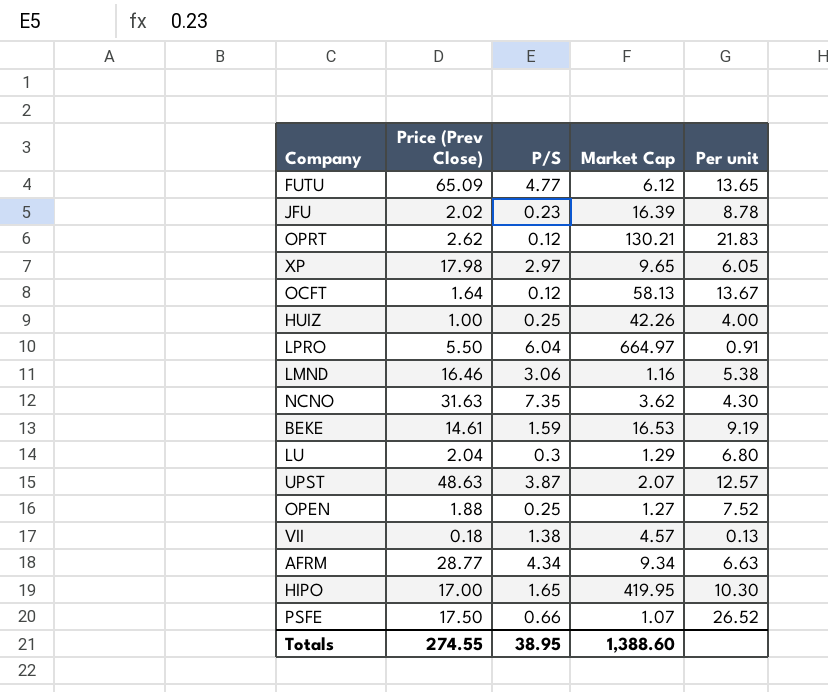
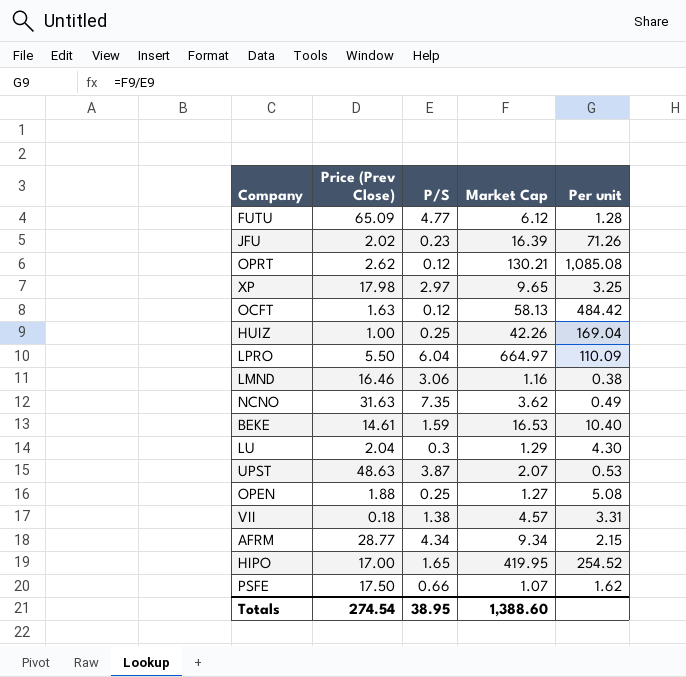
column Per unit | formula: [Price (Prev Close)] / [P/S] -> [Market Cap] / [P/S]
OCFT | Price (Prev Close): 1.64 -> 1.63
Totals | Price (Prev Close): 274.55 -> 274.54

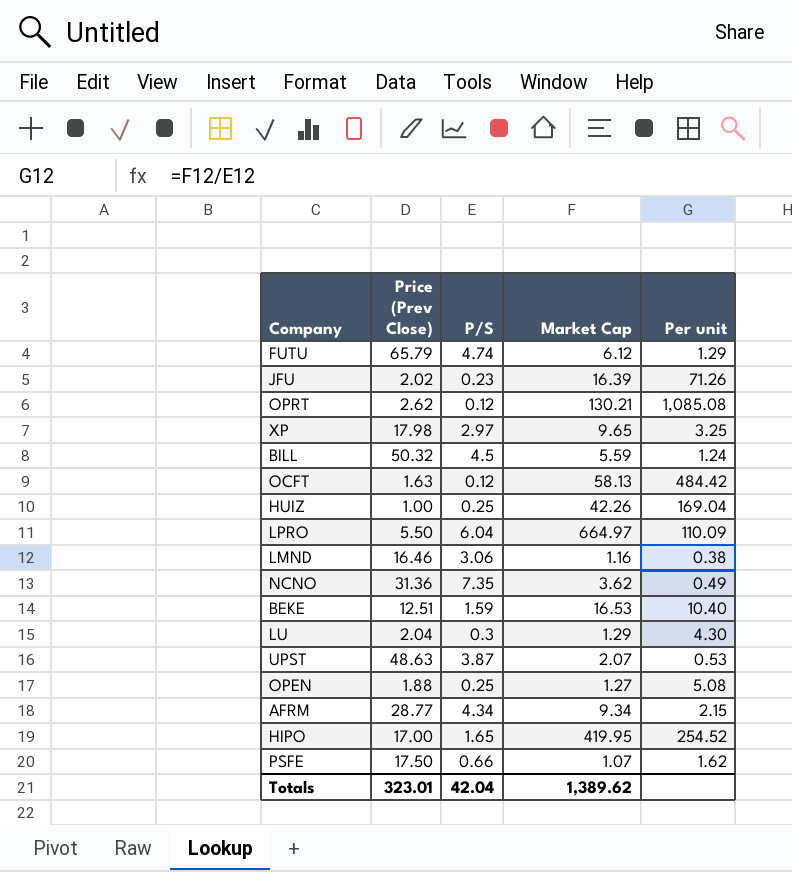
row VII: 0.18 | 1.38 | 4.57 | 3.31 -> none
FUTU | Price (Prev Close): 65.09 -> 65.79
FUTU | P/S: 4.77 -> 4.74
FUTU | Per unit: 1.28 -> 1.29
row BILL: none -> 50.32 | 4.5 | 5.59 | 1.24
NCNO | Price (Prev Close): 31.63 -> 31.36
BEKE | Price (Prev Close): 14.61 -> 12.51
Totals | Price (Prev Close): 274.54 -> 323.01
Totals | P/S: 38.95 -> 42.04
Totals | Market Cap: 1,388.60 -> 1,389.62

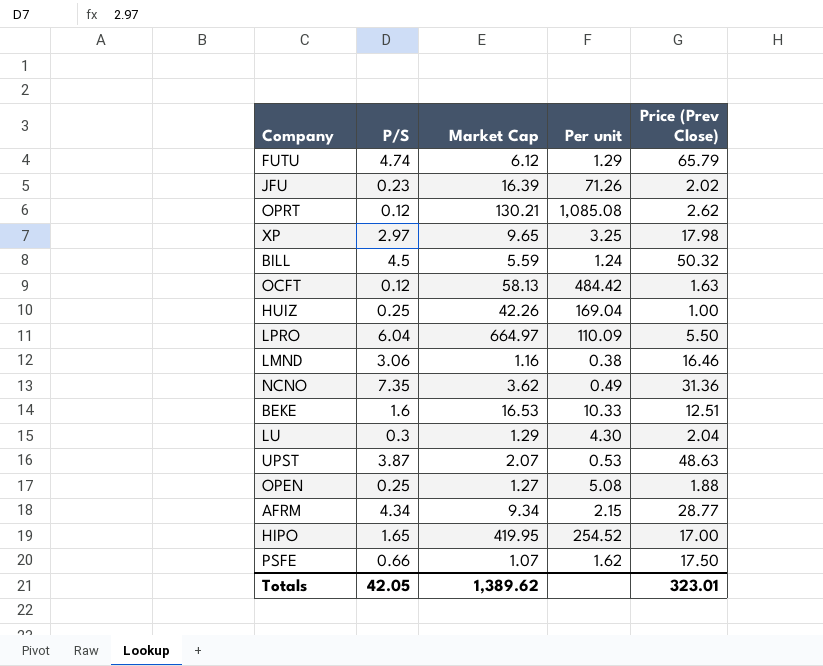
column Price (Prev Close) | position: 2 -> 5
BEKE | P/S: 1.59 -> 1.6
BEKE | Per unit: 10.40 -> 10.33
Totals | P/S: 42.04 -> 42.05

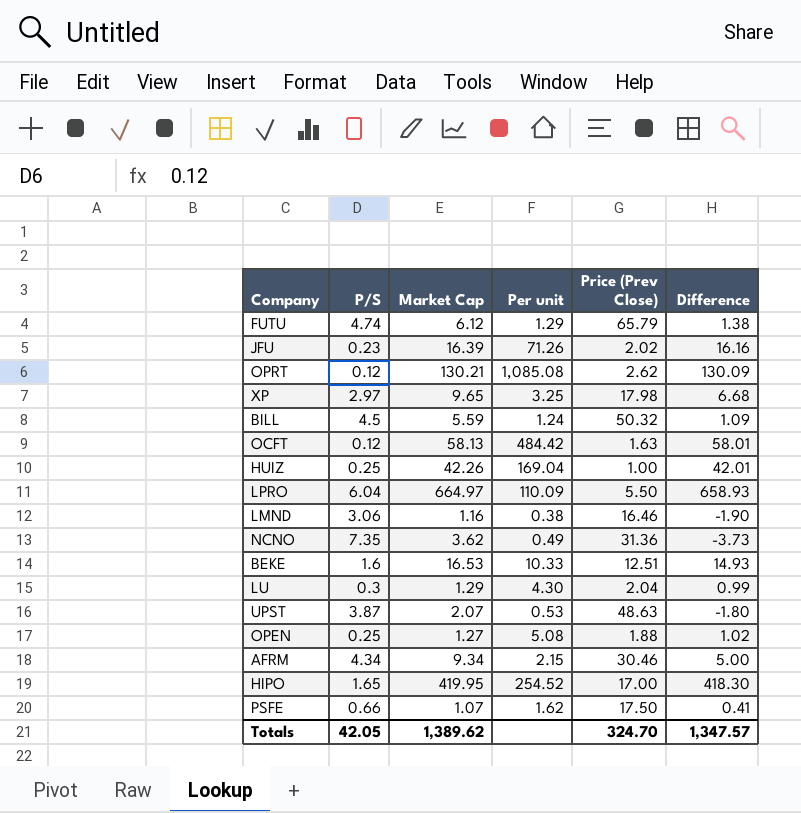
column Difference | formula: none -> [Market Cap] - [P/S]
AFRM | Price (Prev Close): 28.77 -> 30.46
Totals | Price (Prev Close): 323.01 -> 324.70

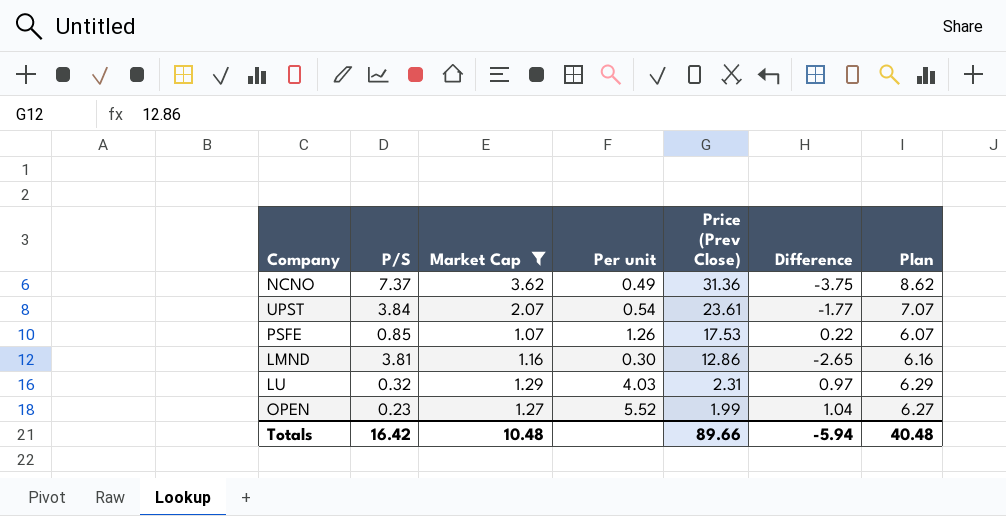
filter: none -> Market Cap <= 3.62
row order: none -> Price (Prev Close) descending
column Plan | formula: none -> [Market Cap] + 5
NCNO | P/S: 7.35 -> 7.37
NCNO | Difference: -3.73 -> -3.75
UPST | P/S: 3.87 -> 3.84
UPST | Per unit: 0.53 -> 0.54
UPST | Price (Prev Close): 48.63 -> 23.61
UPST | Difference: -1.80 -> -1.77
PSFE | P/S: 0.66 -> 0.85
PSFE | Per unit: 1.62 -> 1.26
PSFE | Price (Prev Close): 17.50 -> 17.53
PSFE | Difference: 0.41 -> 0.22
LMND | P/S: 3.06 -> 3.81
LMND | Per unit: 0.38 -> 0.30
LMND | Price (Prev Close): 16.46 -> 12.86
LMND | Difference: -1.90 -> -2.65
LU | P/S: 0.3 -> 0.32
LU | Per unit: 4.30 -> 4.03
LU | Price (Prev Close): 2.04 -> 2.31
LU | Difference: 0.99 -> 0.97
OPEN | P/S: 0.25 -> 0.23
OPEN | Per unit: 5.08 -> 5.52
OPEN | Price (Prev Close): 1.88 -> 1.99
OPEN | Difference: 1.02 -> 1.04
Totals | P/S: 42.05 -> 16.42
Totals | Market Cap: 1,389.62 -> 10.48
Totals | Price (Prev Close): 324.70 -> 89.66
Totals | Difference: 1,347.57 -> -5.94

